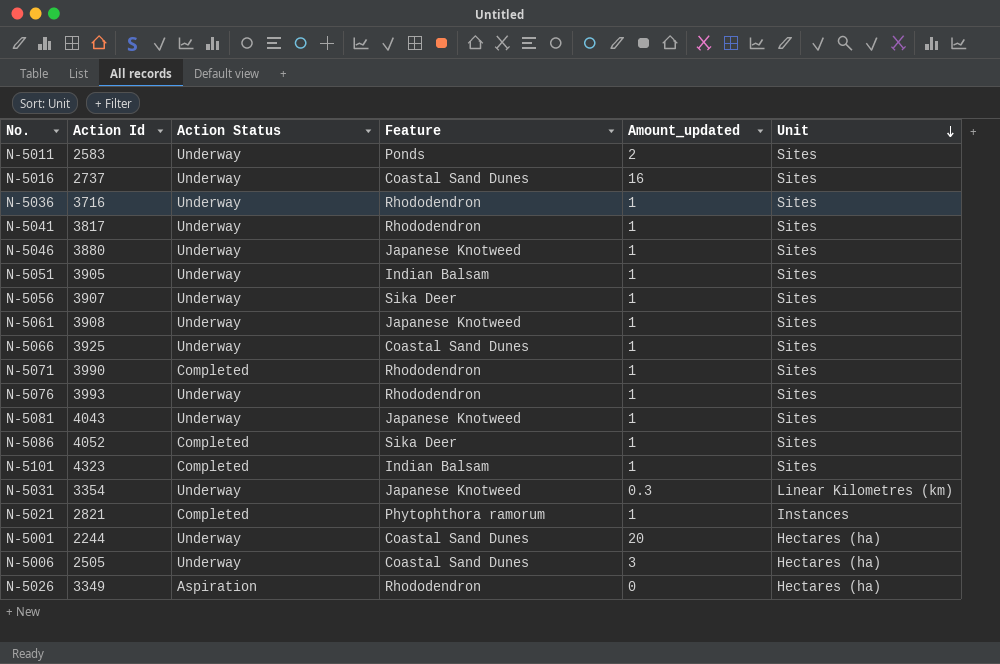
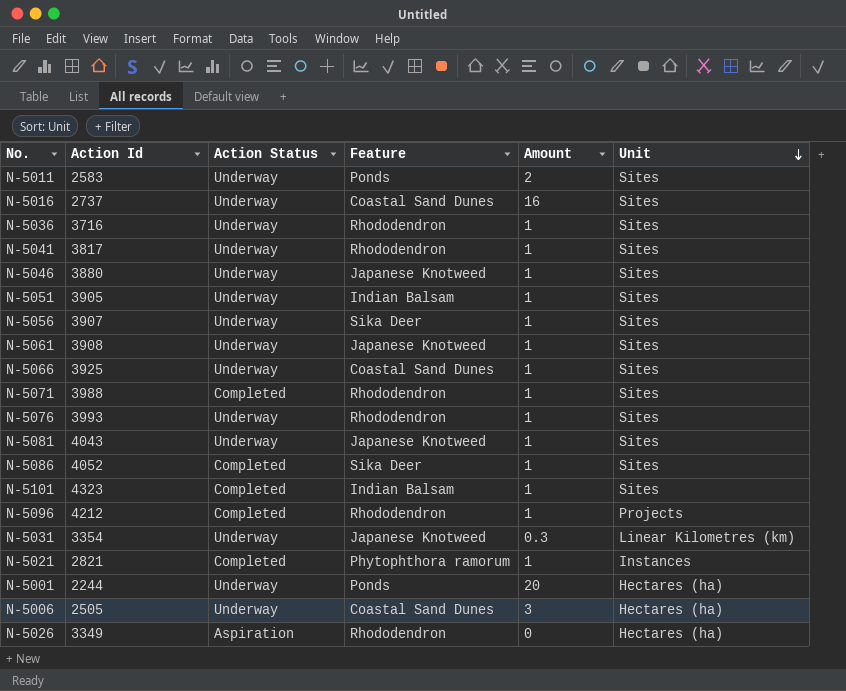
column name: Amount_updated -> Amount
N-5071 | Action Id: 3990 -> 3988
row N-5096: none -> 4212 | Completed | Rhododendron | 1 | Projects
N-5001 | Feature: Coastal Sand Dunes -> Ponds

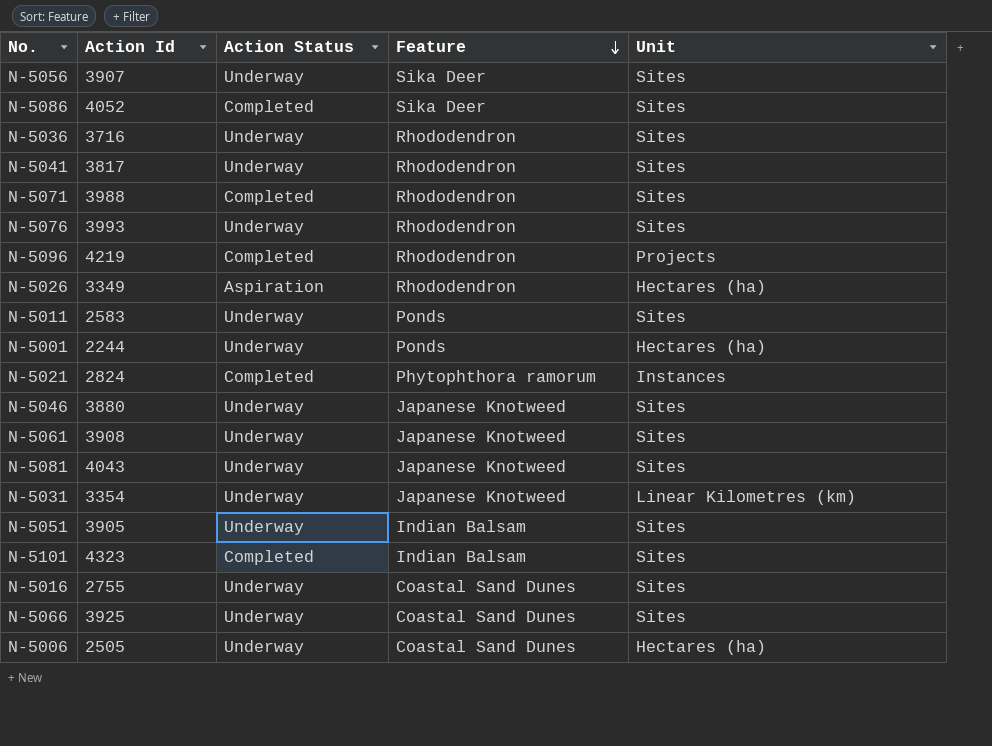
row order: Unit descending -> Feature descending
column Amount | position: 5 -> none
N-5096 | Action Id: 4212 -> 4219
N-5021 | Action Id: 2821 -> 2824
N-5016 | Action Id: 2737 -> 2755

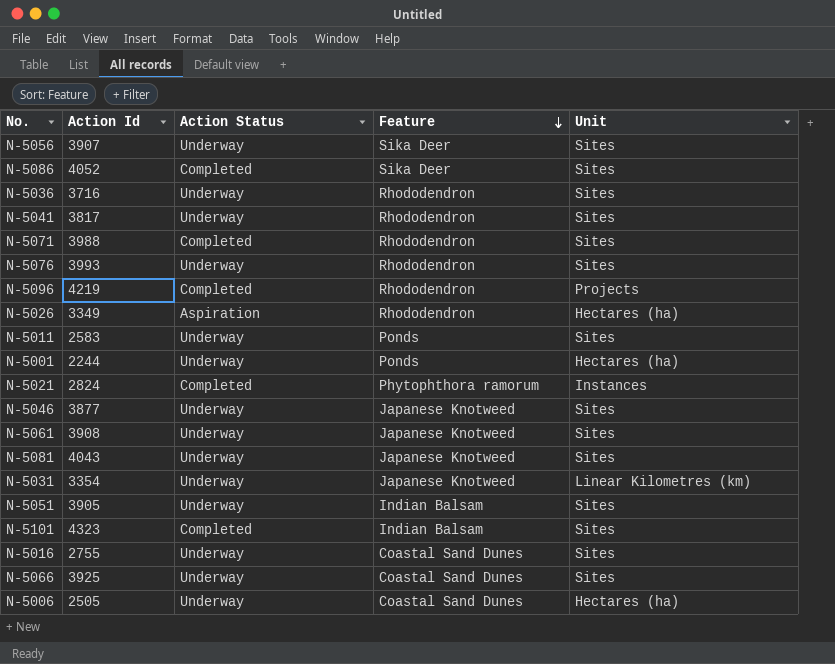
N-5046 | Action Id: 3880 -> 3877

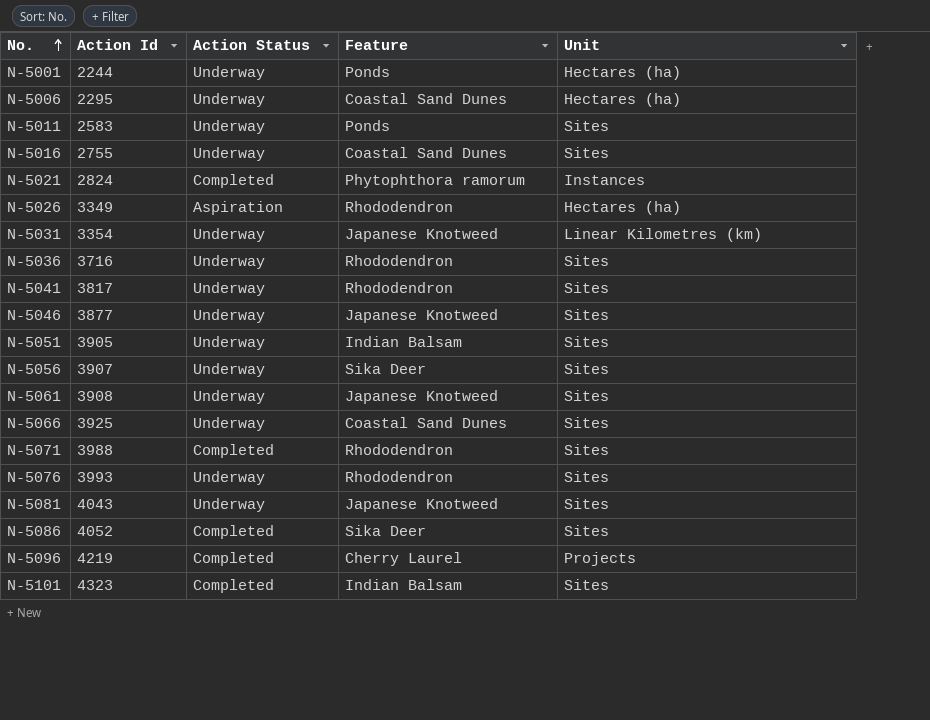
row order: Feature descending -> No. ascending
N-5006 | Action Id: 2505 -> 2295
N-5096 | Feature: Rhododendron -> Cherry Laurel

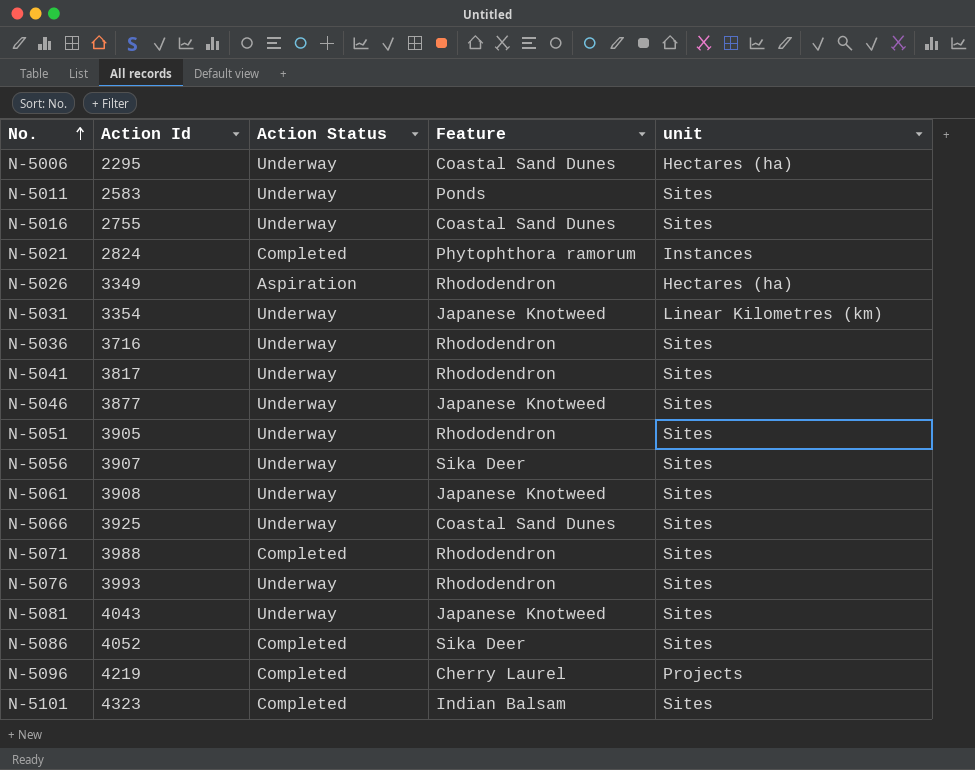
column name: Unit -> unit
row N-5001: 2244 | Underway | Ponds | Hectares (ha) -> none
N-5051 | Feature: Indian Balsam -> Rhododendron

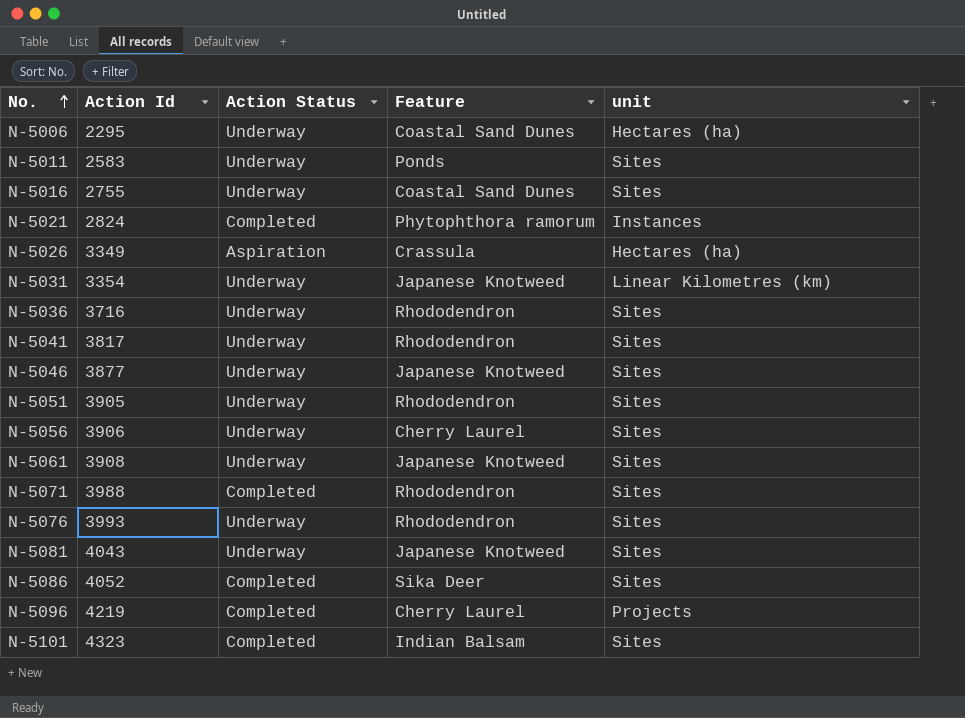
row N-5066: 3925 | Underway | Coastal Sand Dunes | Sites -> none
N-5026 | Feature: Rhododendron -> Crassula
N-5056 | Action Id: 3907 -> 3906
N-5056 | Feature: Sika Deer -> Cherry Laurel

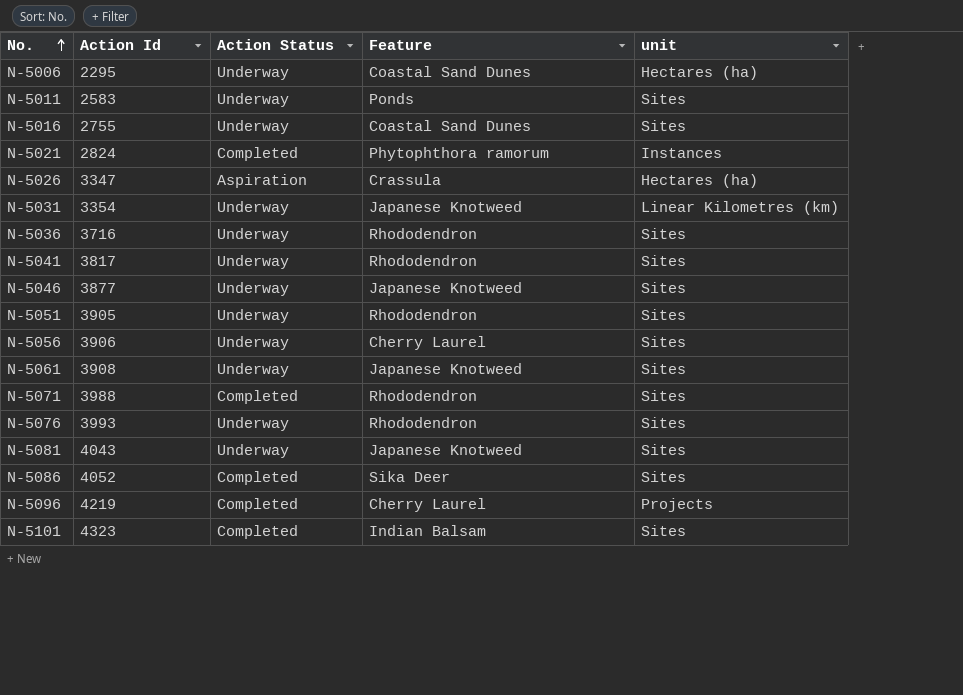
N-5026 | Action Id: 3349 -> 3347

